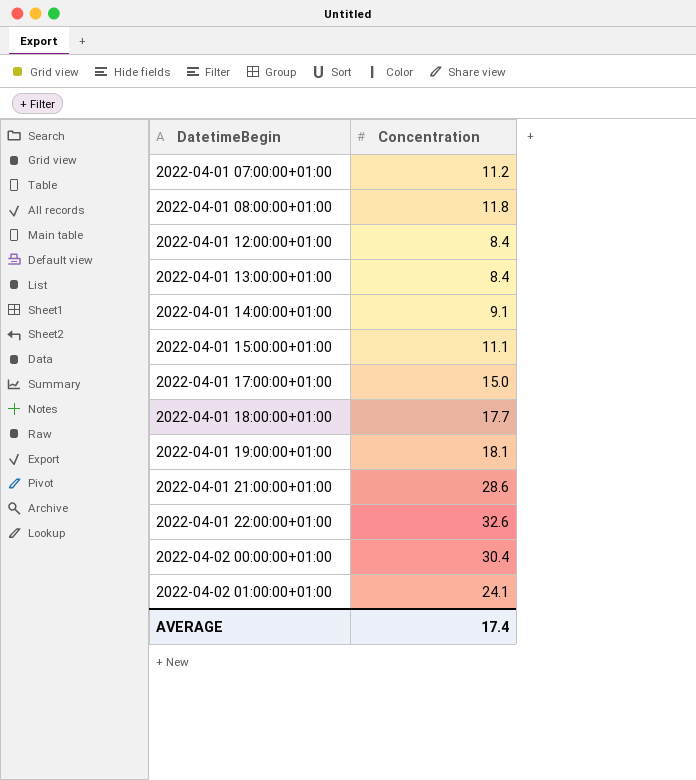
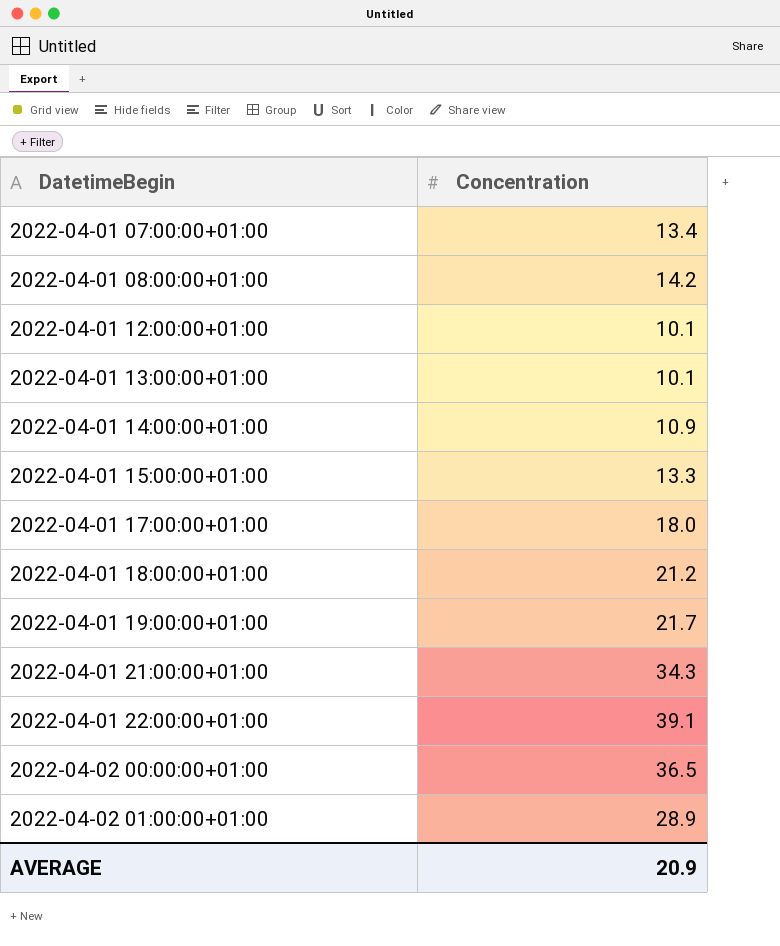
2022-04-01 07:00:00+01:00 | Concentration: 11.2 -> 13.4
2022-04-01 08:00:00+01:00 | Concentration: 11.8 -> 14.2
2022-04-01 12:00:00+01:00 | Concentration: 8.4 -> 10.1
2022-04-01 13:00:00+01:00 | Concentration: 8.4 -> 10.1
2022-04-01 14:00:00+01:00 | Concentration: 9.1 -> 10.9
2022-04-01 15:00:00+01:00 | Concentration: 11.1 -> 13.3
2022-04-01 17:00:00+01:00 | Concentration: 15.0 -> 18.0
2022-04-01 18:00:00+01:00 | Concentration: 17.7 -> 21.2
2022-04-01 19:00:00+01:00 | Concentration: 18.1 -> 21.7
2022-04-01 21:00:00+01:00 | Concentration: 28.6 -> 34.3
2022-04-01 22:00:00+01:00 | Concentration: 32.6 -> 39.1
2022-04-02 00:00:00+01:00 | Concentration: 30.4 -> 36.5
2022-04-02 01:00:00+01:00 | Concentration: 24.1 -> 28.9
AVERAGE | Concentration: 17.4 -> 20.9

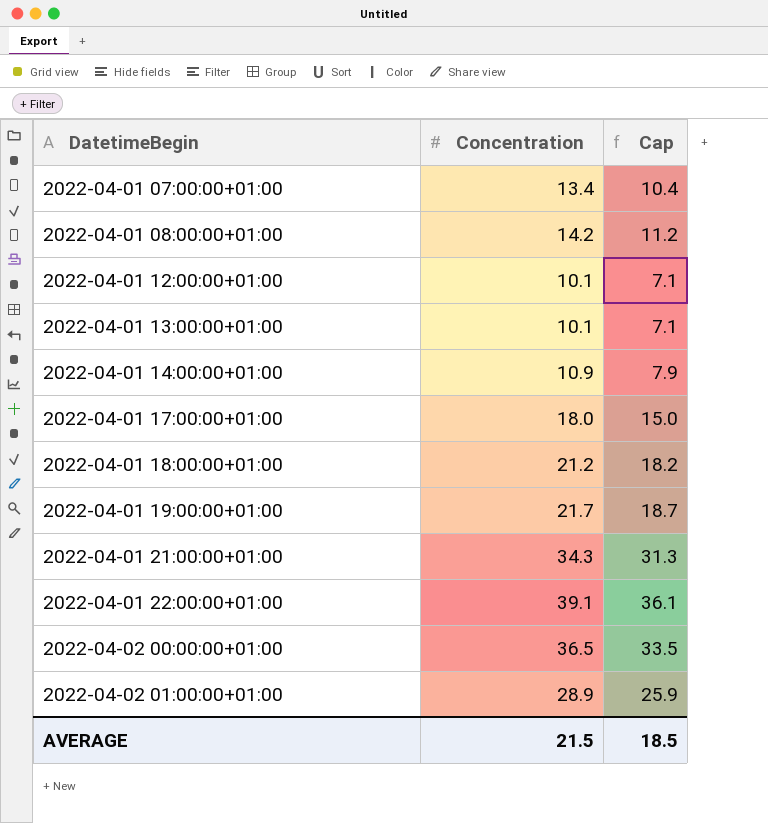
column Cap | formula: none -> [Concentration] - 3
row 2022-04-01 15:00:00+01:00: 13.3 -> none
AVERAGE | Concentration: 20.9 -> 21.5

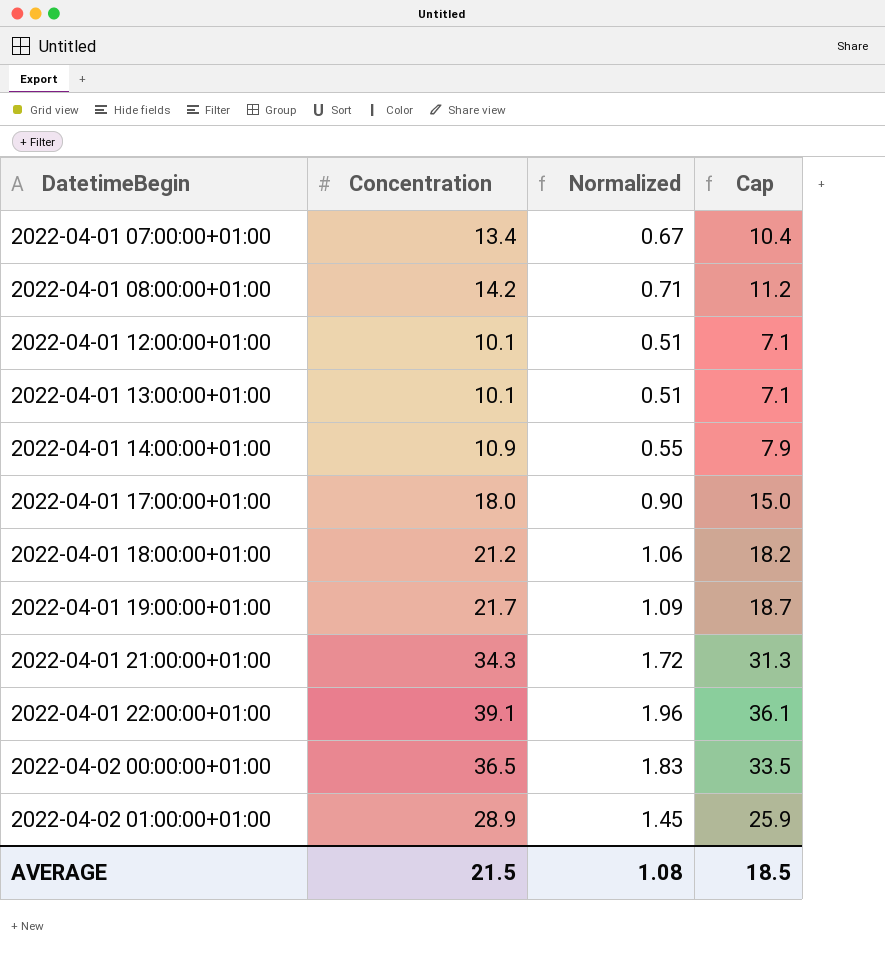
column Normalized | formula: none -> [Concentration] * 0.05

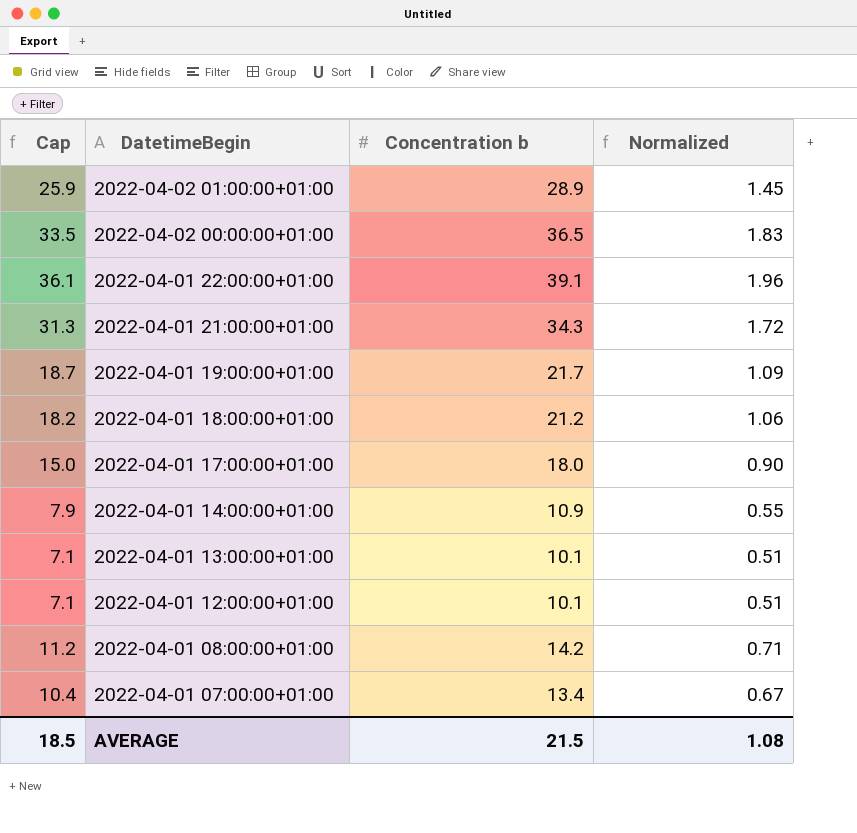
row order: DatetimeBegin ascending -> DatetimeBegin descending
column Cap | position: 4 -> 1
column name: Concentration -> Concentration b

